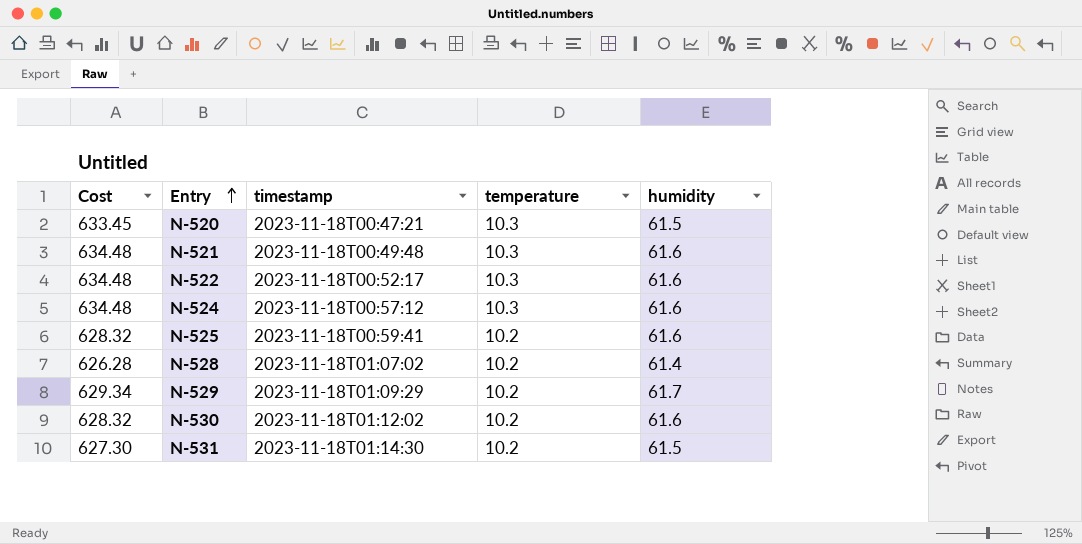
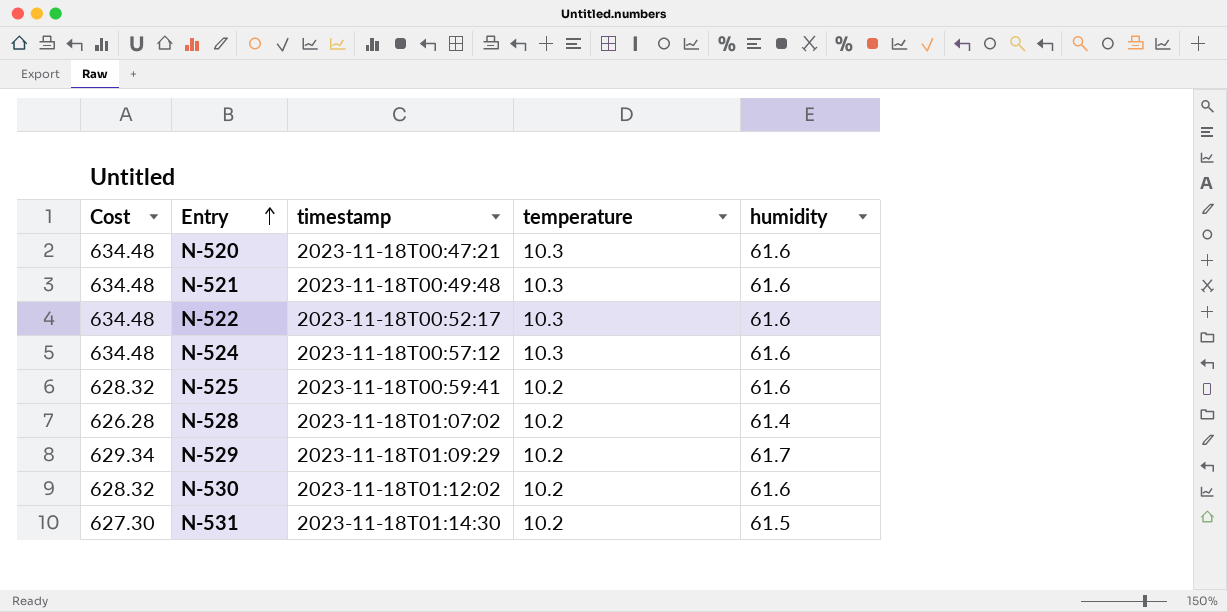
N-520 | Cost: 633.45 -> 634.48
N-520 | humidity: 61.5 -> 61.6

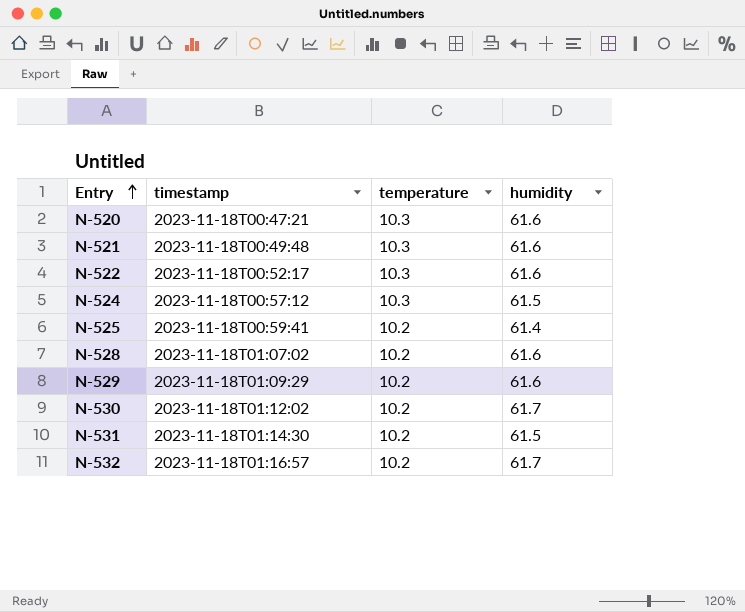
column Cost | formula: [temperature] * [humidity] -> none
N-524 | humidity: 61.6 -> 61.5
N-525 | humidity: 61.6 -> 61.4
N-528 | humidity: 61.4 -> 61.6
N-529 | humidity: 61.7 -> 61.6
N-530 | humidity: 61.6 -> 61.7
row N-532: none -> 2023-11-18T01:16:57 | 10.2 | 61.7

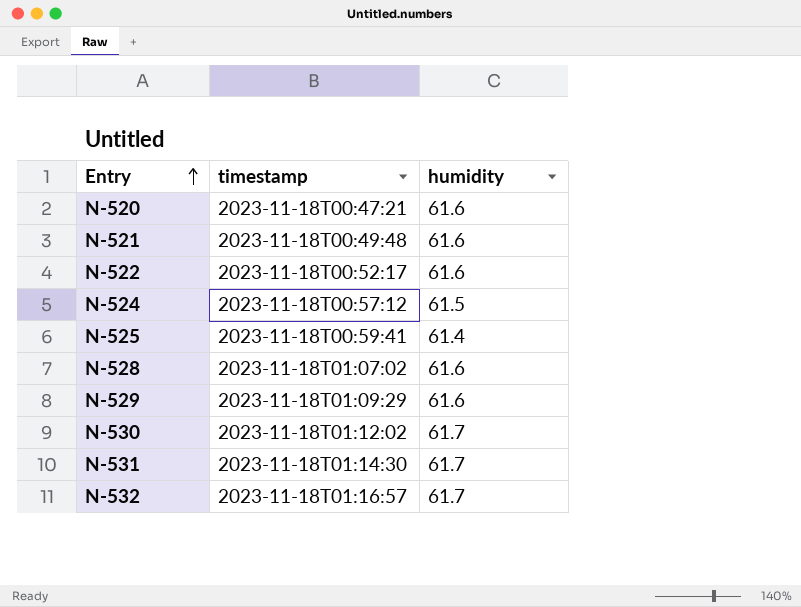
column temperature | position: 3 -> none
N-531 | humidity: 61.5 -> 61.7

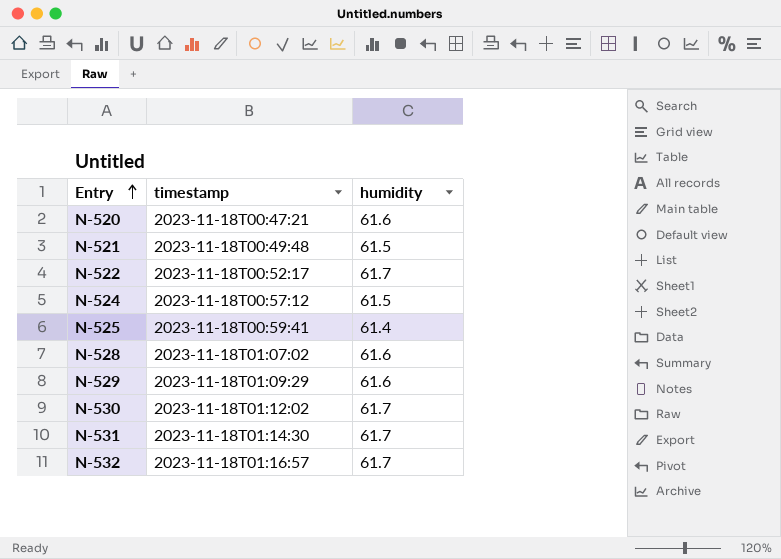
N-521 | humidity: 61.6 -> 61.5
N-522 | humidity: 61.6 -> 61.7

